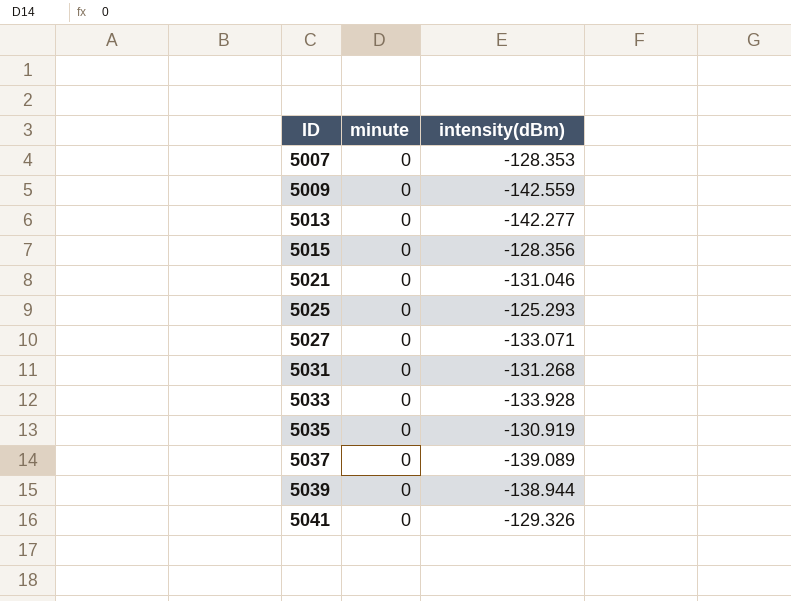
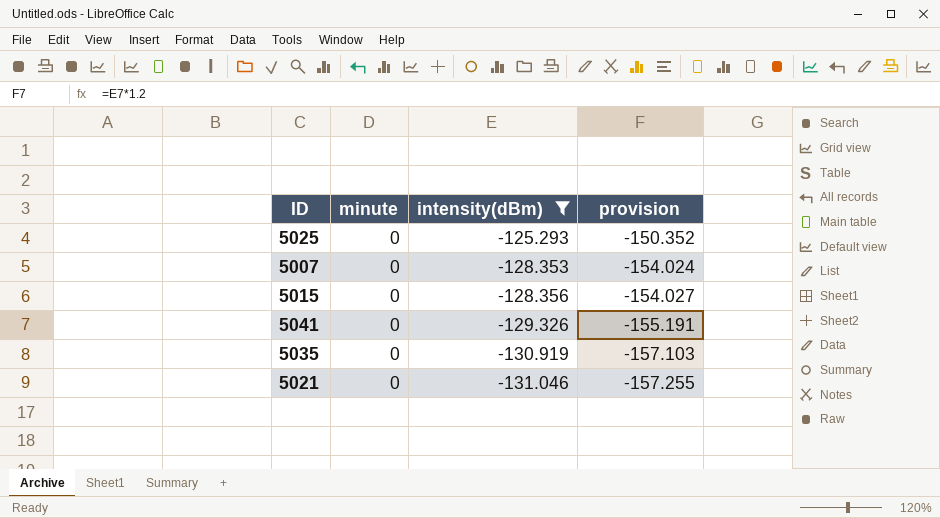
filter: none -> intensity(dBm) >= -131.046
row order: ID ascending -> intensity(dBm) descending
column provision | formula: none -> [intensity(dBm)] * 1.2

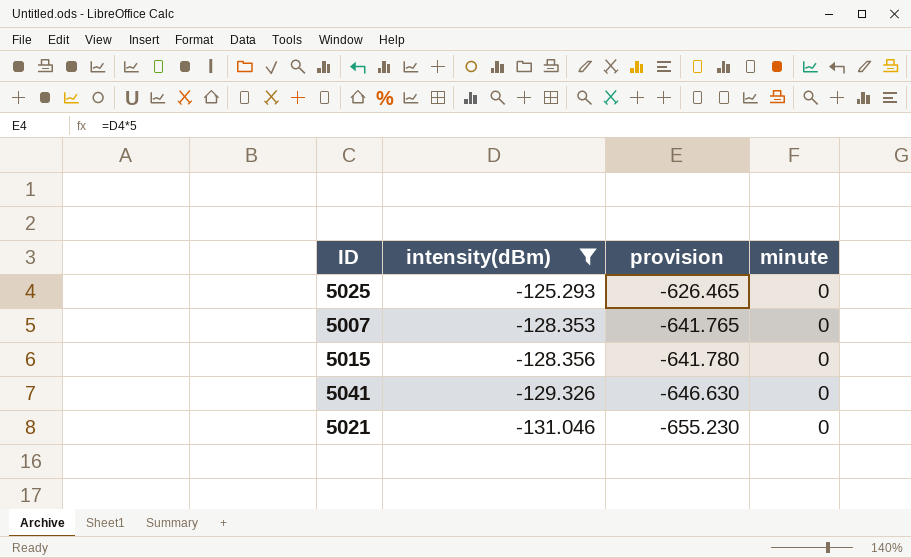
column provision | formula: [intensity(dBm)] * 1.2 -> [intensity(dBm)] * 5
column minute | position: 2 -> 4
row 5035: 0 | -130.919 | -157.103 -> none

